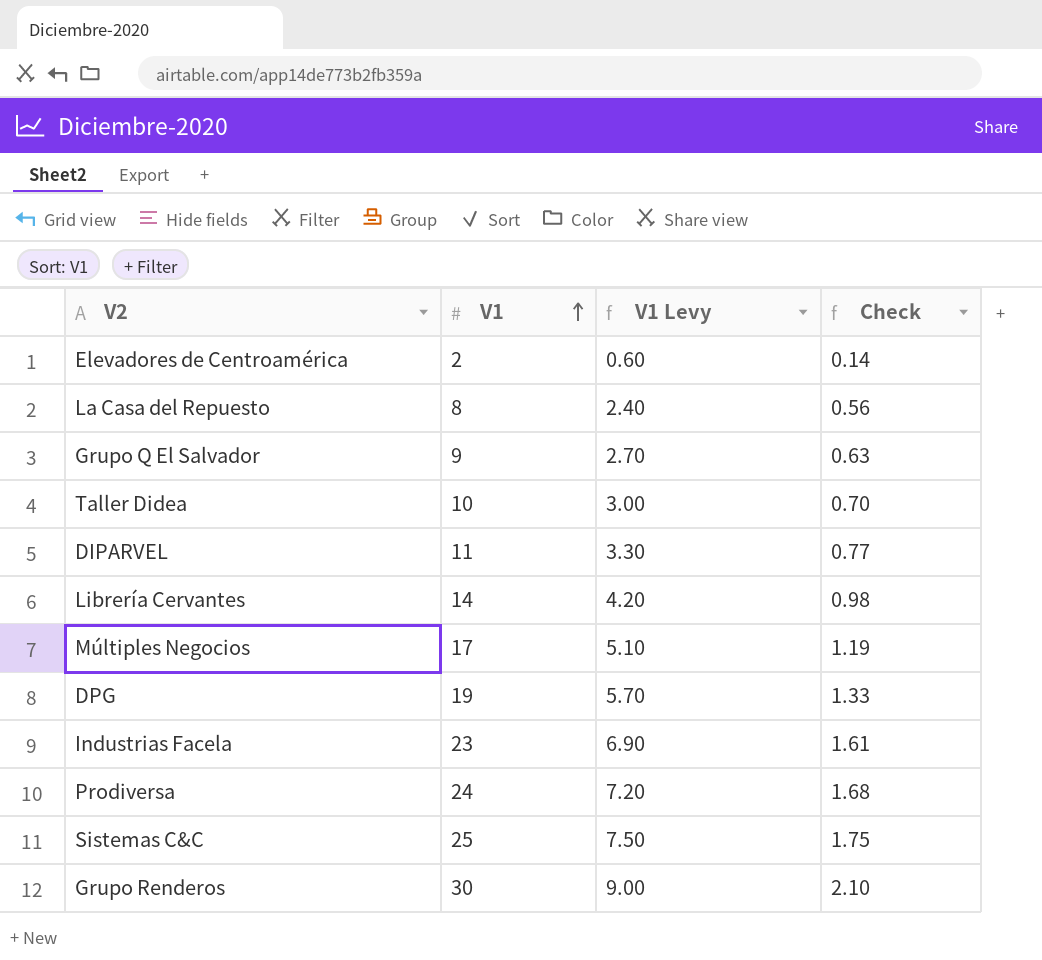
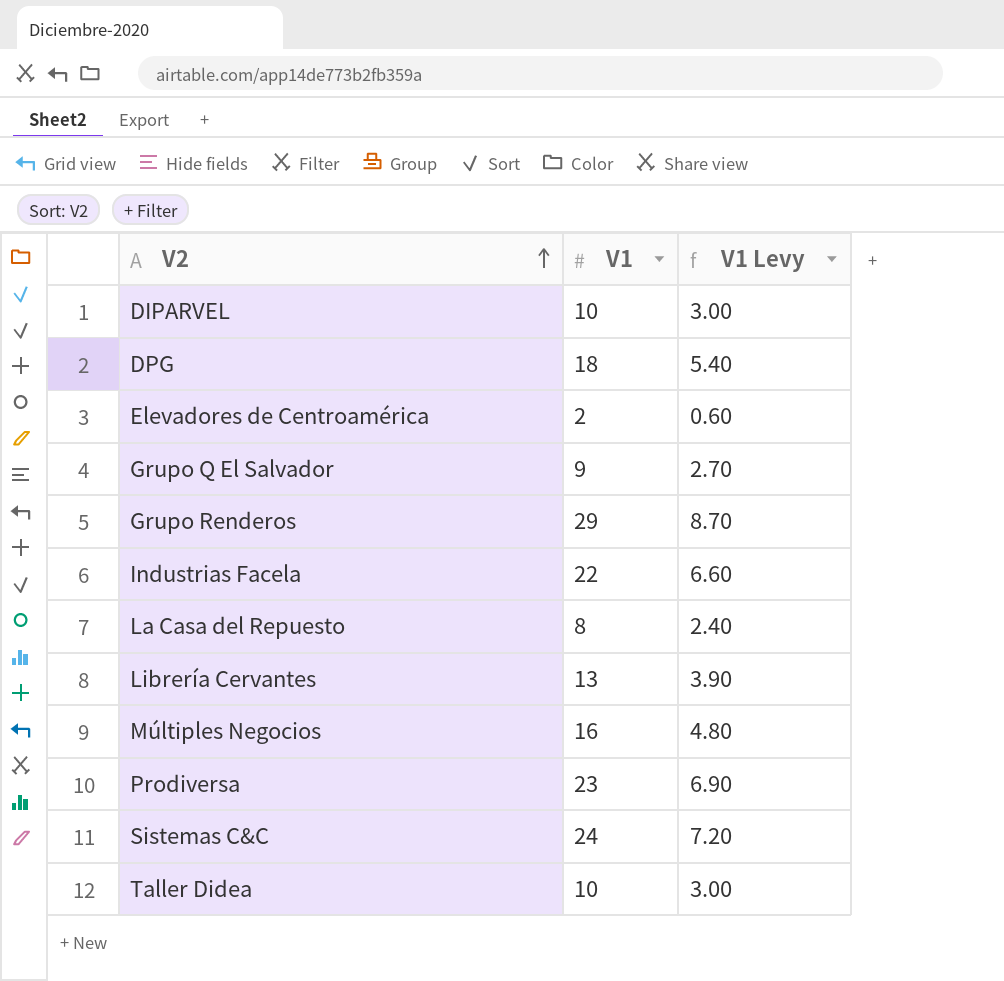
row order: V1 ascending -> V2 ascending
column Check | formula: [V1] * 0.07 -> none
DIPARVEL | V1: 11 -> 10
DIPARVEL | V1 Levy: 3.30 -> 3.00
DPG | V1: 19 -> 18
DPG | V1 Levy: 5.70 -> 5.40
Grupo Renderos | V1: 30 -> 29
Grupo Renderos | V1 Levy: 9.00 -> 8.70
Industrias Facela | V1: 23 -> 22
Industrias Facela | V1 Levy: 6.90 -> 6.60
Librería Cervantes | V1: 14 -> 13
Librería Cervantes | V1 Levy: 4.20 -> 3.90
Múltiples Negocios | V1: 17 -> 16
Múltiples Negocios | V1 Levy: 5.10 -> 4.80
Prodiversa | V1: 24 -> 23
Prodiversa | V1 Levy: 7.20 -> 6.90
Sistemas C&C | V1: 25 -> 24
Sistemas C&C | V1 Levy: 7.50 -> 7.20

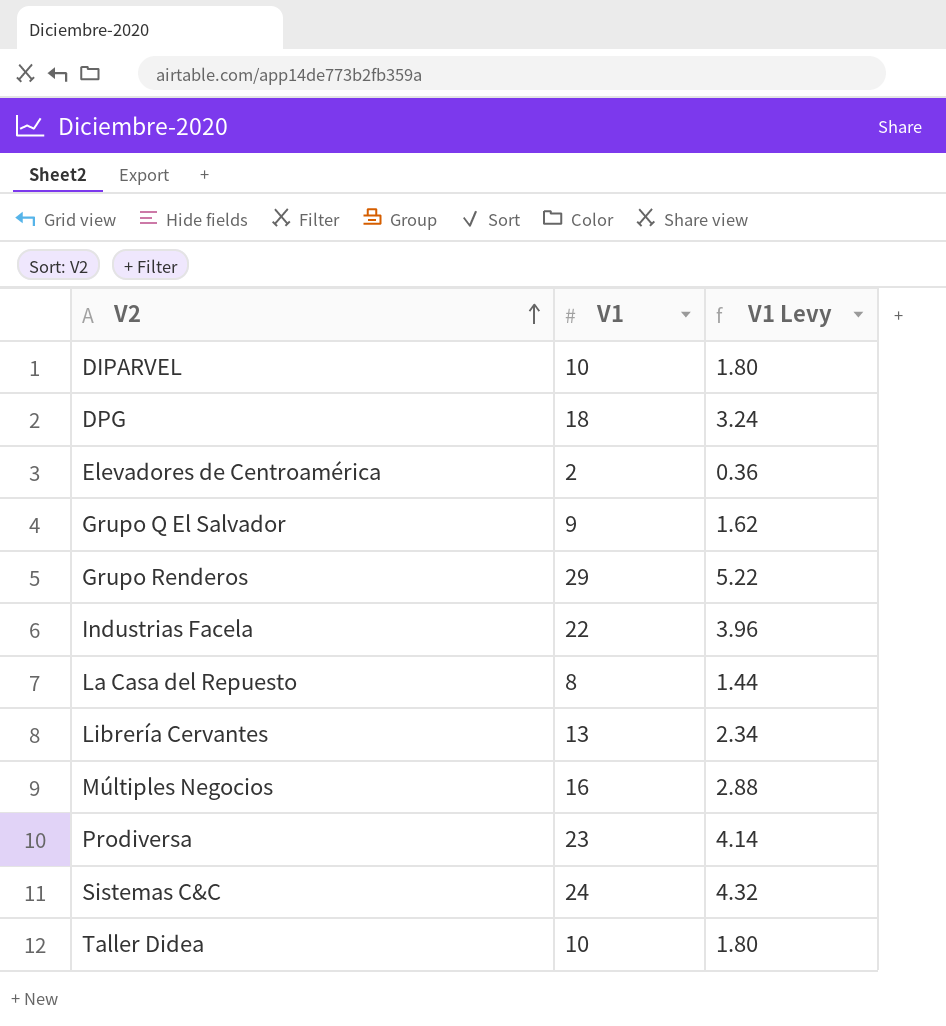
column V1 Levy | formula: [V1] * 0.3 -> [V1] * 0.18

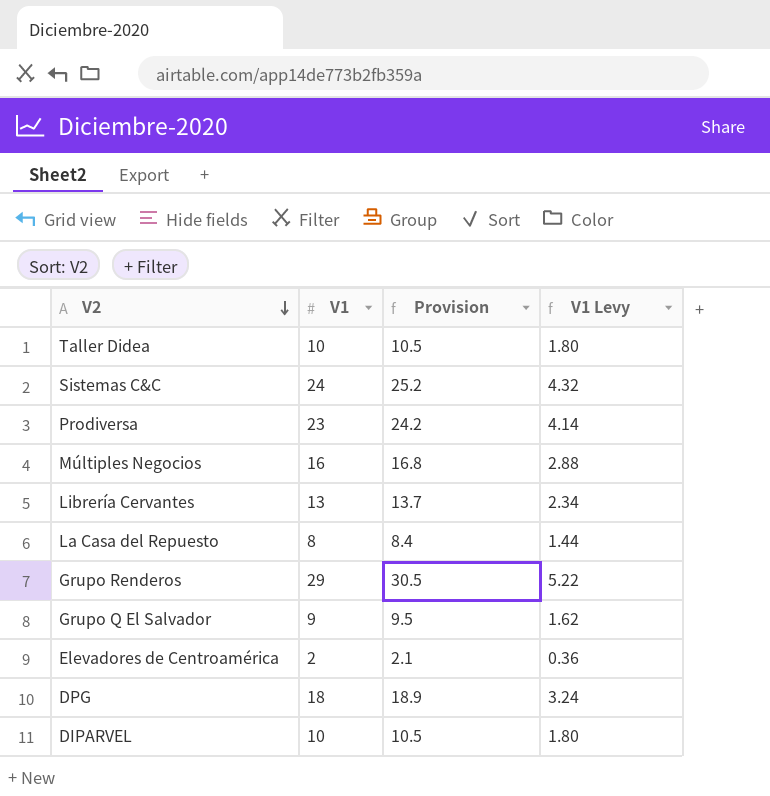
row order: V2 ascending -> V2 descending
column Provision | formula: none -> [V1] * 1.05
row Industrias Facela: 22 | 3.96 -> none

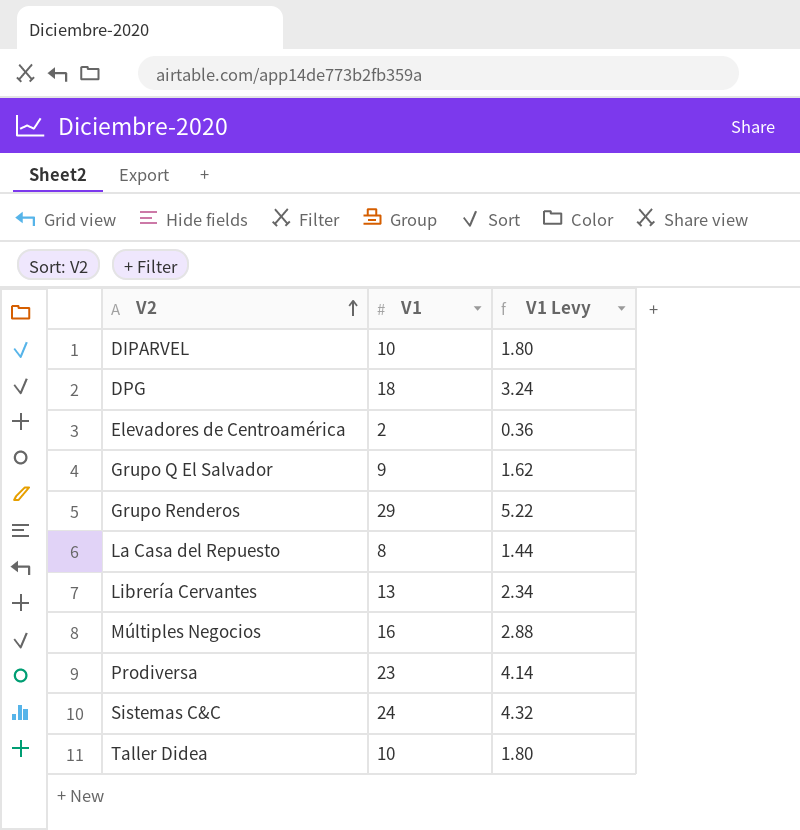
row order: V2 descending -> V2 ascending
column Provision | formula: [V1] * 1.05 -> none

